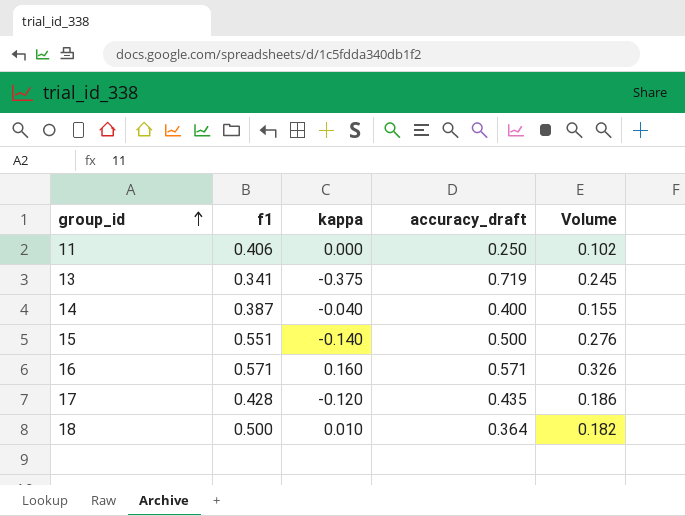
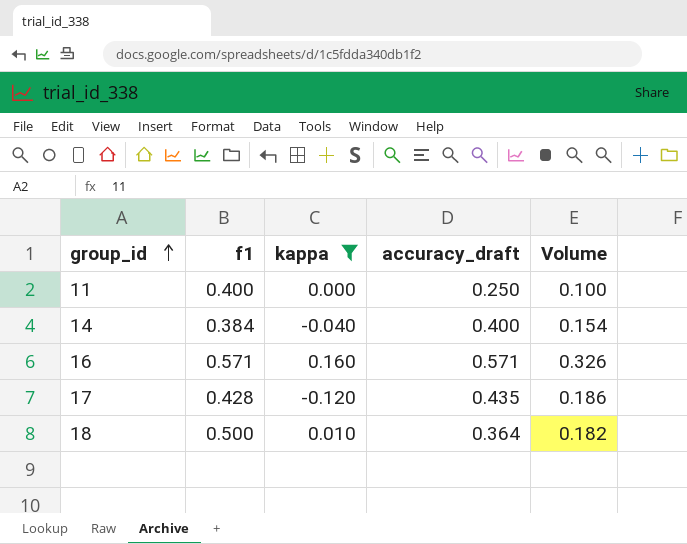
filter: none -> kappa >= -0.120
11 | f1: 0.406 -> 0.400
11 | Volume: 0.102 -> 0.100
14 | f1: 0.387 -> 0.384
14 | Volume: 0.155 -> 0.154

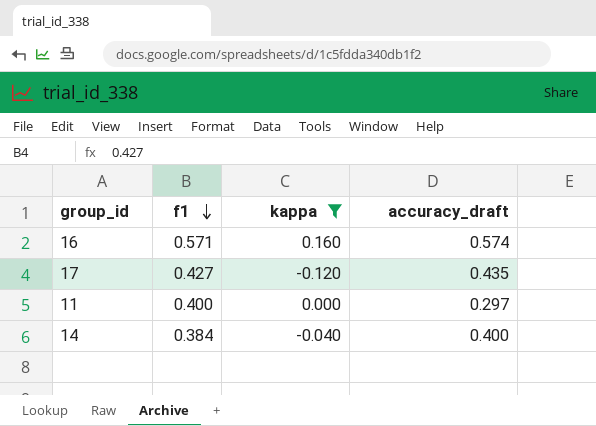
row order: group_id ascending -> f1 descending
column Volume | formula: [f1] * [accuracy_draft] -> none
row 18: 0.500 | 0.010 | 0.364 | 0.182 -> none
16 | accuracy_draft: 0.571 -> 0.574
17 | f1: 0.428 -> 0.427
11 | accuracy_draft: 0.250 -> 0.297

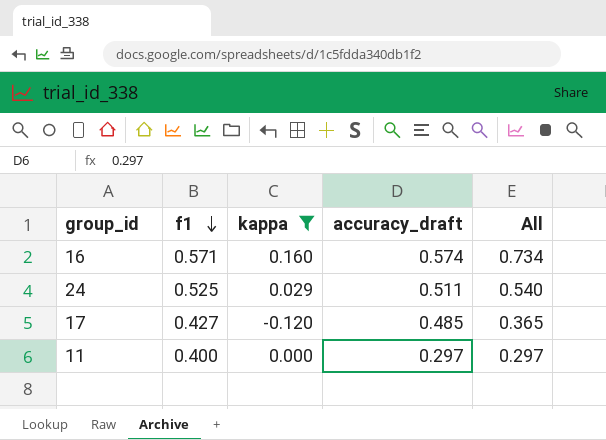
column All | formula: none -> [kappa] + [accuracy_draft]
row 14: 0.384 | -0.040 | 0.400 -> none
row 24: none -> 0.525 | 0.029 | 0.511 | 0.540
17 | accuracy_draft: 0.435 -> 0.485

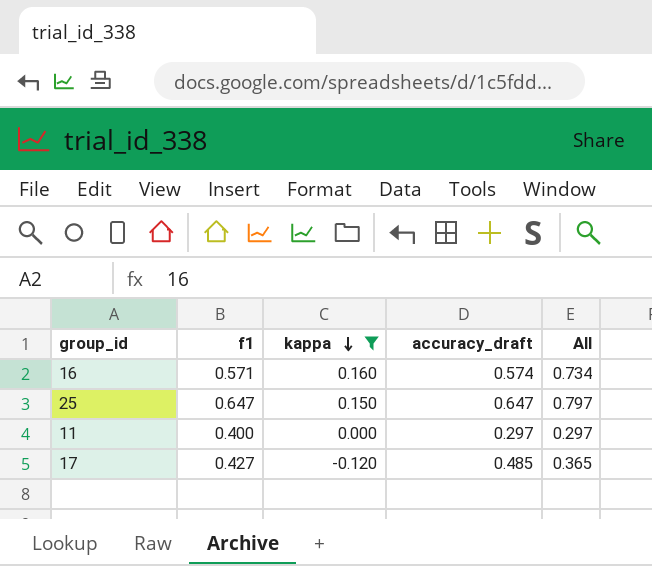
row order: f1 descending -> kappa descending
row 24: 0.525 | 0.029 | 0.511 | 0.540 -> none
row 25: none -> 0.647 | 0.150 | 0.647 | 0.797

